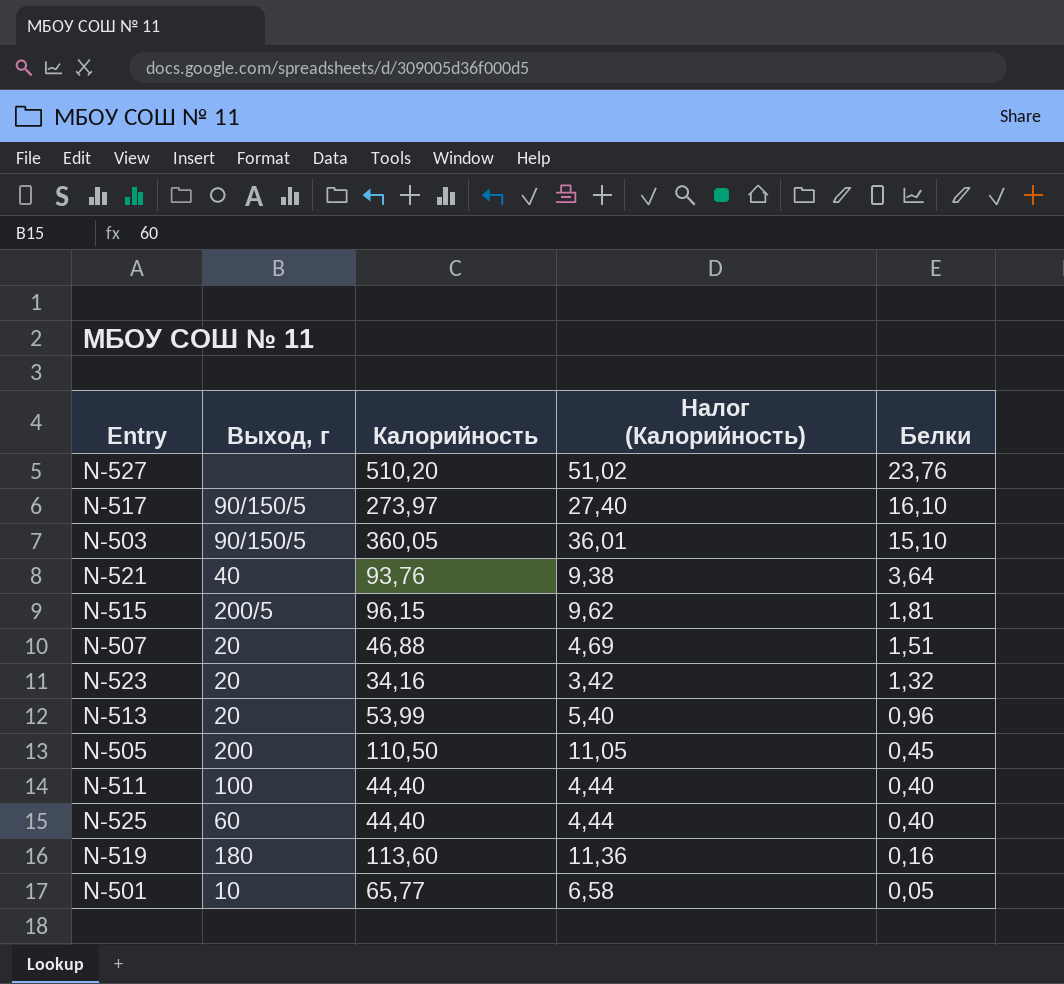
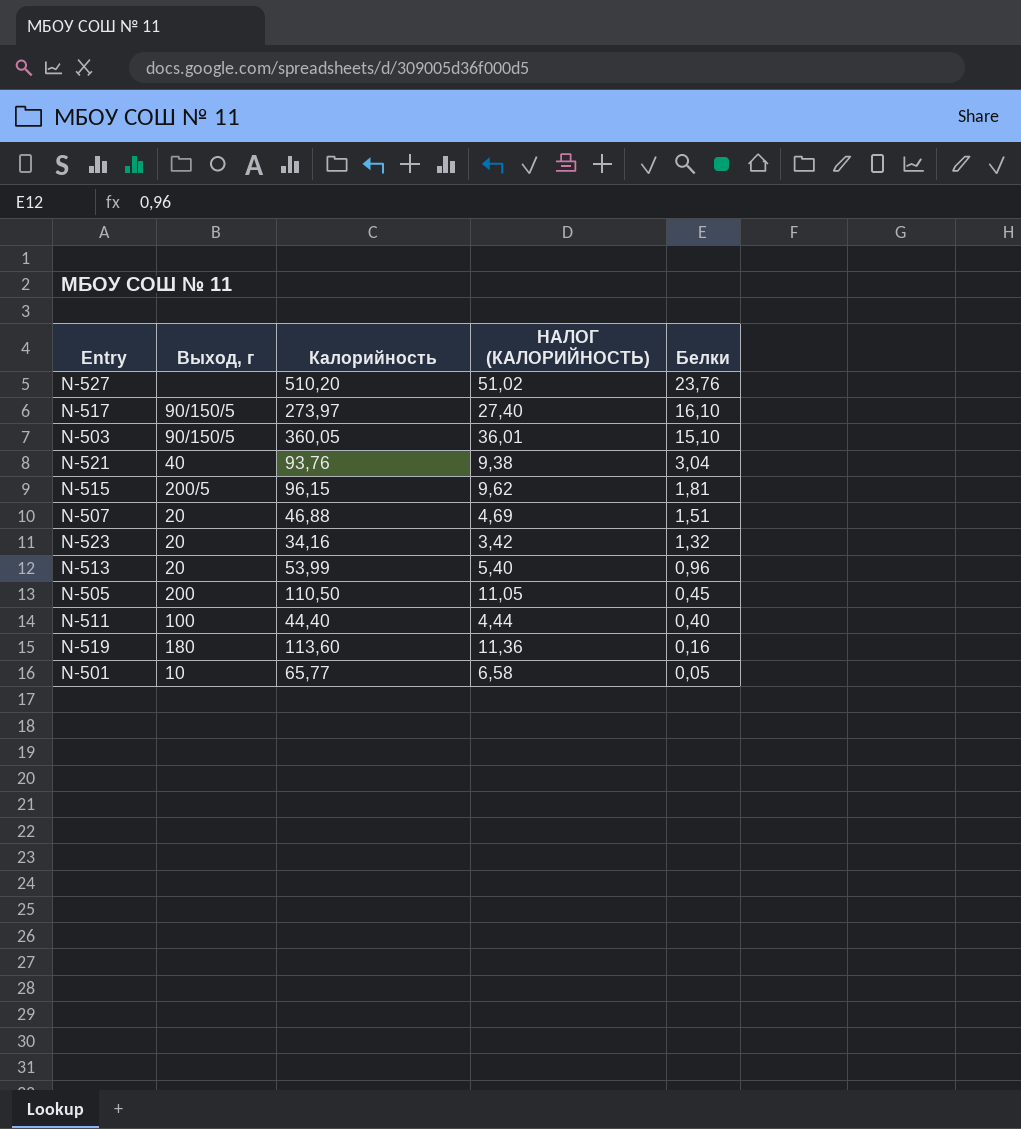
column name: Налог (Калорийность) -> НАЛОГ (КАЛОРИЙНОСТЬ)
row N-525: 60 | 44,40 | 4,44 | 0,40 -> none
N-521 | Белки: 3,64 -> 3,04

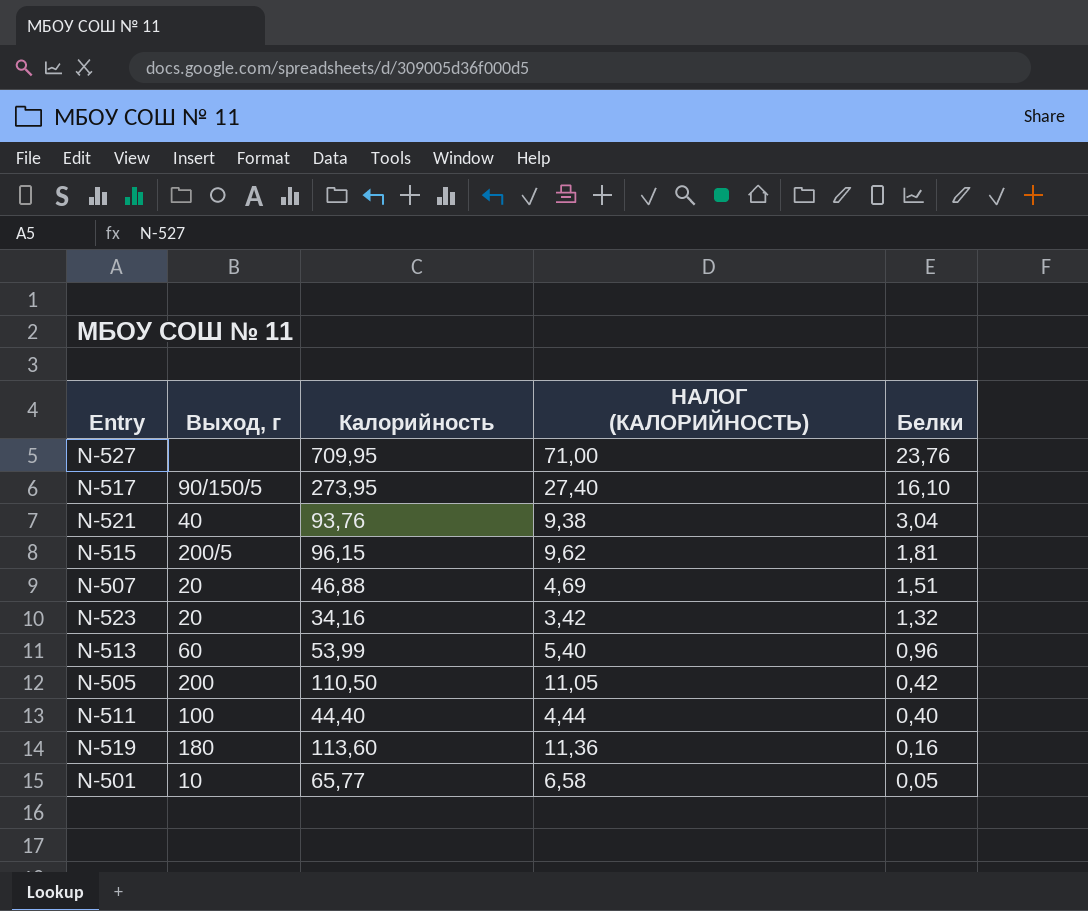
row N-503: 90/150/5 | 360,05 | 36,01 | 15,10 -> none
N-527 | Калорийность: 510,20 -> 709,95
N-527 | НАЛОГ (КАЛОРИЙНОСТЬ): 51,02 -> 71,00
N-517 | Калорийность: 273,97 -> 273,95
N-513 | Выход, г: 20 -> 60
N-505 | Белки: 0,45 -> 0,42

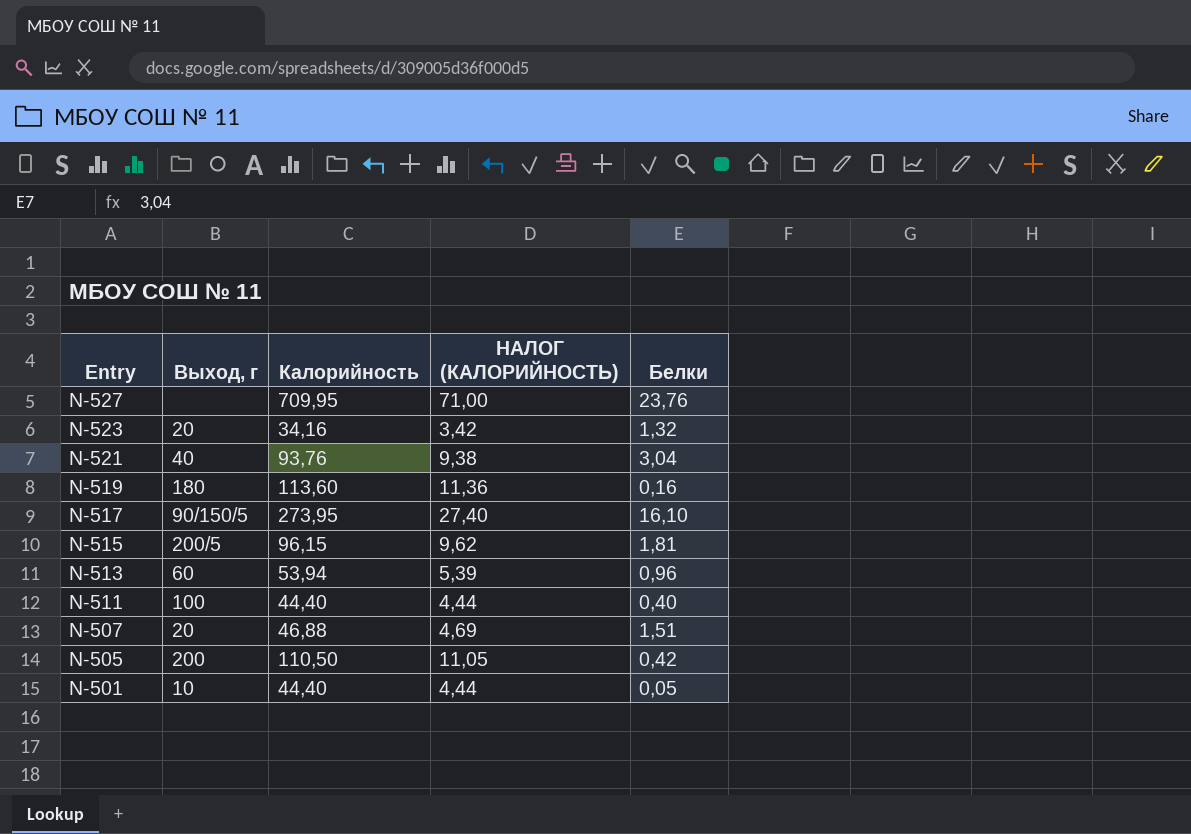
row order: Белки descending -> Entry descending
N-513 | Калорийность: 53,99 -> 53,94
N-513 | НАЛОГ (КАЛОРИЙНОСТЬ): 5,40 -> 5,39
N-501 | Калорийность: 65,77 -> 44,40
N-501 | НАЛОГ (КАЛОРИЙНОСТЬ): 6,58 -> 4,44

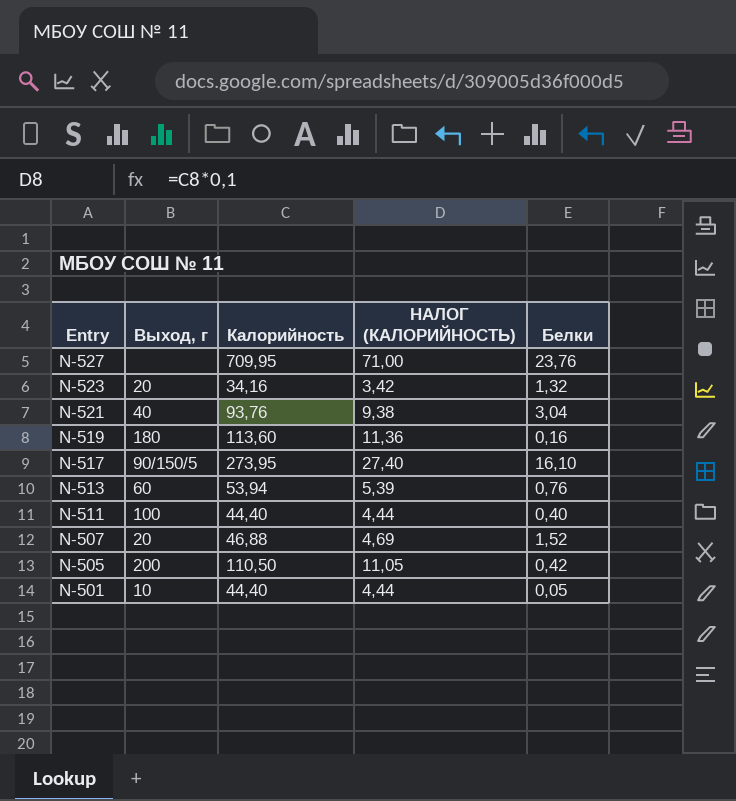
row N-515: 200/5 | 96,15 | 9,62 | 1,81 -> none
N-513 | Белки: 0,96 -> 0,76
N-507 | Белки: 1,51 -> 1,52

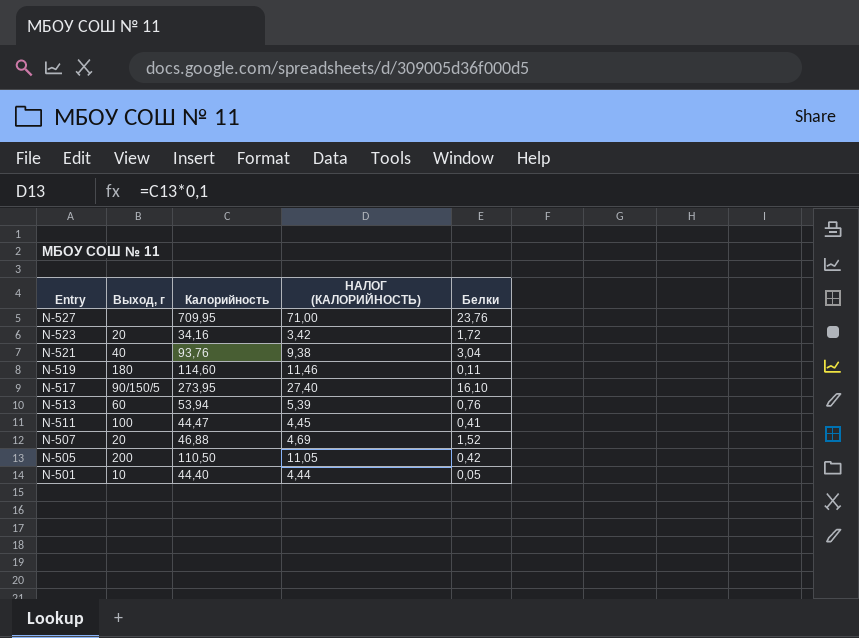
N-523 | Белки: 1,32 -> 1,72
N-519 | Калорийность: 113,60 -> 114,60
N-519 | НАЛОГ (КАЛОРИЙНОСТЬ): 11,36 -> 11,46
N-519 | Белки: 0,16 -> 0,11
N-511 | Калорийность: 44,40 -> 44,47
N-511 | НАЛОГ (КАЛОРИЙНОСТЬ): 4,44 -> 4,45
N-511 | Белки: 0,40 -> 0,41

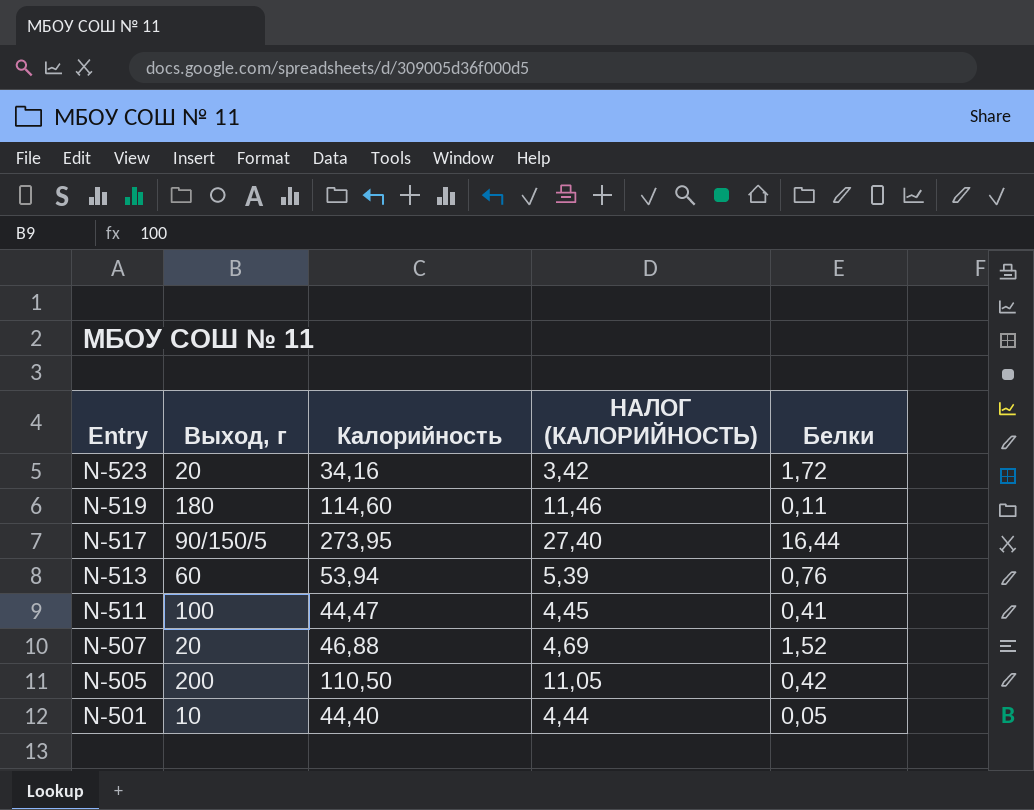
row N-527: none | 709,95 | 71,00 | 23,76 -> none
row N-521: 40 | 93,76 | 9,38 | 3,04 -> none
N-517 | Белки: 16,10 -> 16,44

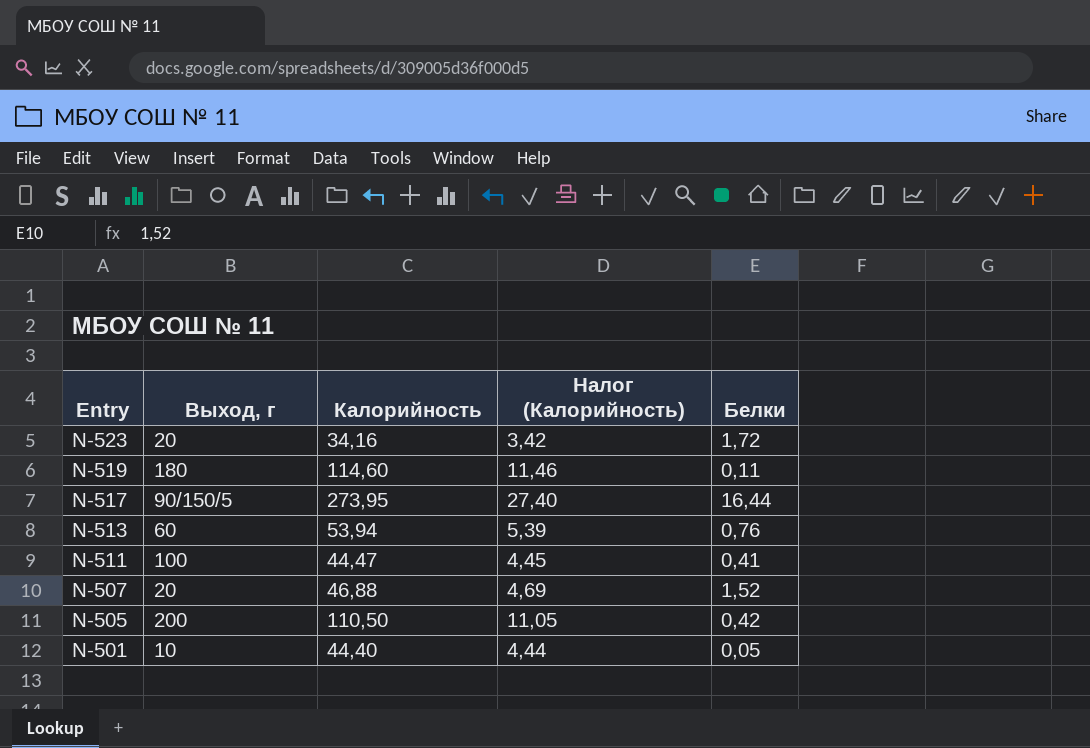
column name: НАЛОГ (КАЛОРИЙНОСТЬ) -> Налог (Калорийность)

